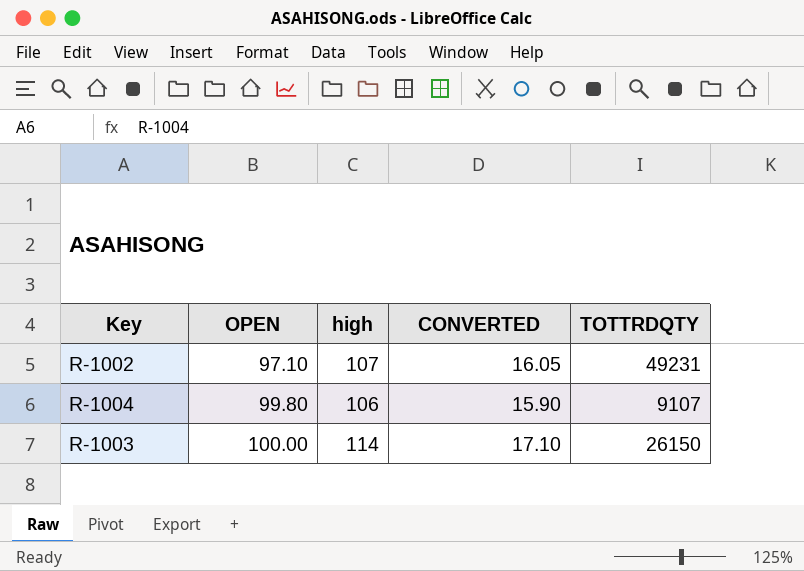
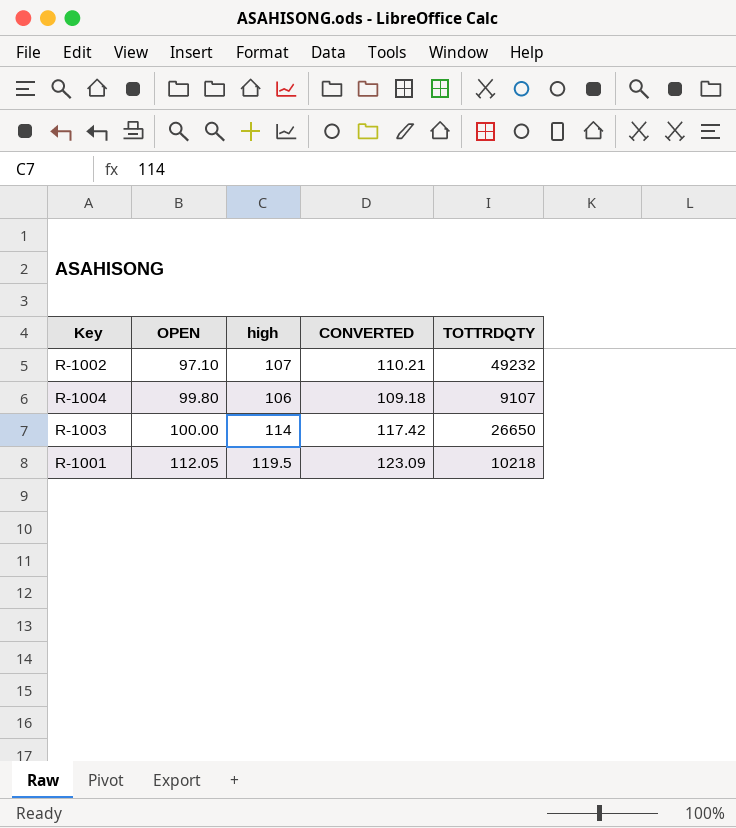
column CONVERTED | formula: [high] * 0.15 -> [high] * 1.03
R-1002 | TOTTRDQTY: 49231 -> 49232
R-1003 | TOTTRDQTY: 26150 -> 26650
row R-1001: none -> 112.05 | 119.5 | 123.09 | 10218

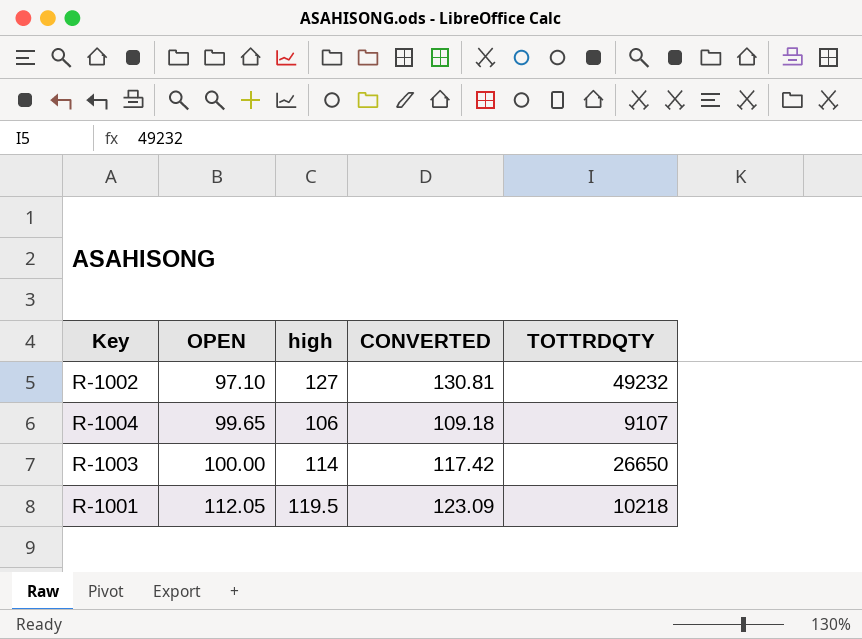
R-1002 | high: 107 -> 127
R-1002 | CONVERTED: 110.21 -> 130.81
R-1004 | OPEN: 99.80 -> 99.65

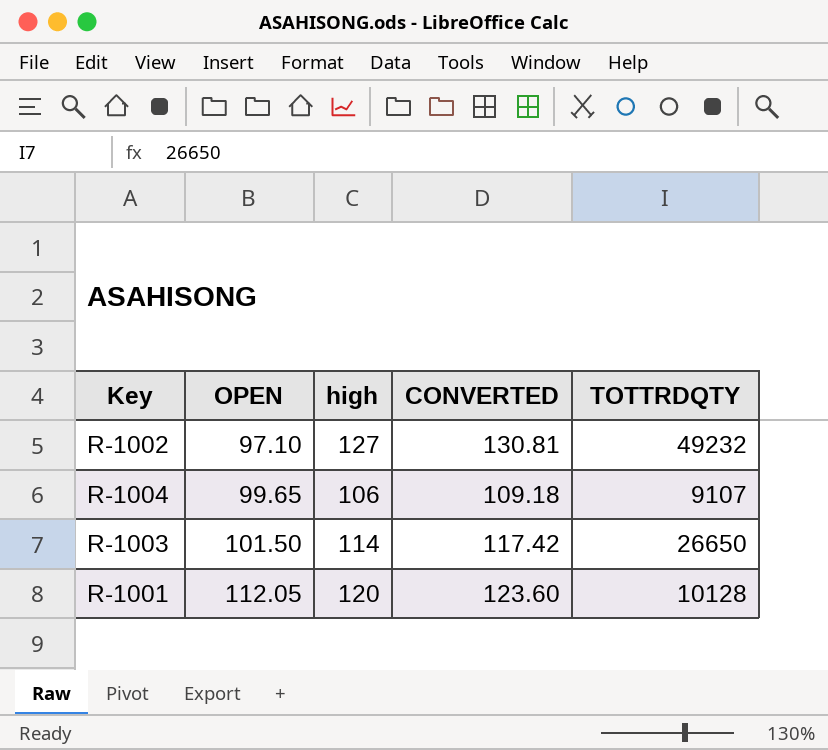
R-1003 | OPEN: 100.00 -> 101.50
R-1001 | high: 119.5 -> 120
R-1001 | CONVERTED: 123.09 -> 123.60
R-1001 | TOTTRDQTY: 10218 -> 10128

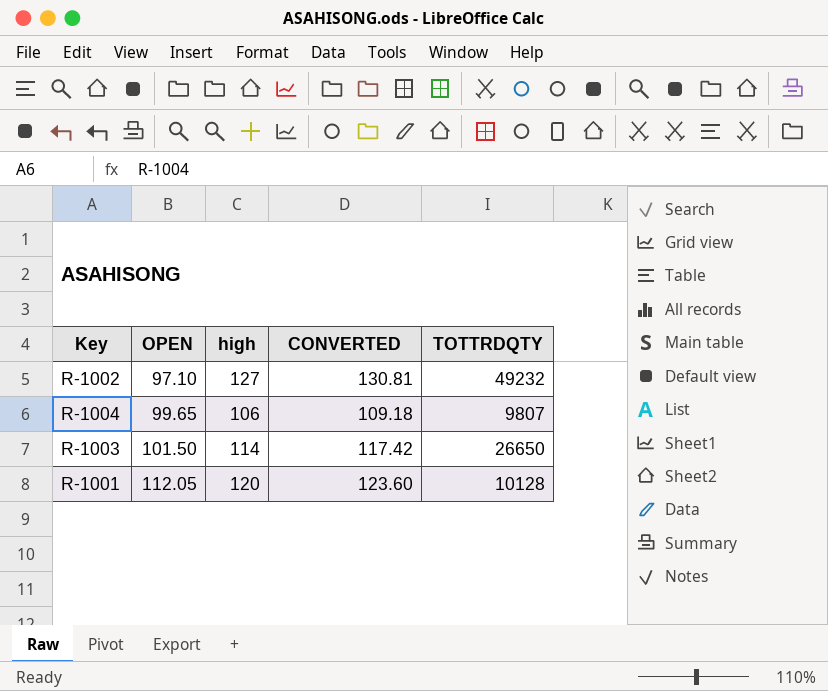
R-1004 | TOTTRDQTY: 9107 -> 9807

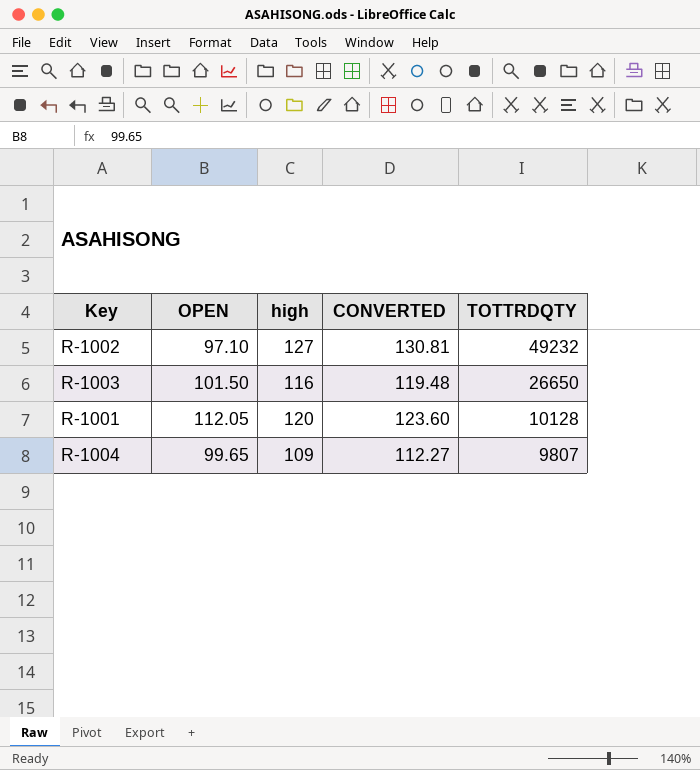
row order: OPEN ascending -> TOTTRDQTY descending
R-1003 | high: 114 -> 116
R-1003 | CONVERTED: 117.42 -> 119.48
R-1004 | high: 106 -> 109
R-1004 | CONVERTED: 109.18 -> 112.27

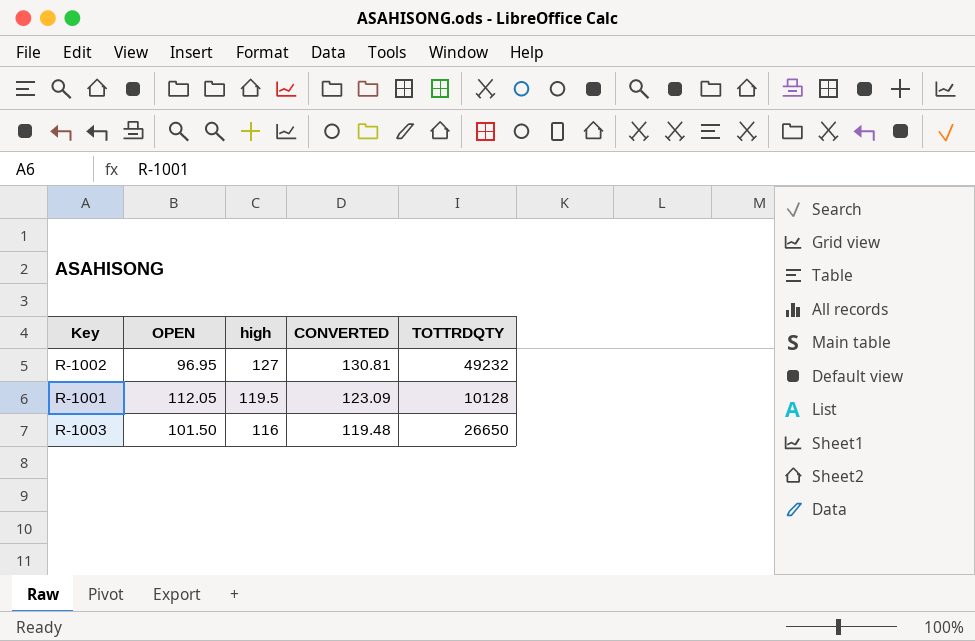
row order: TOTTRDQTY descending -> high descending
row R-1004: 99.65 | 109 | 112.27 | 9807 -> none
R-1002 | OPEN: 97.10 -> 96.95
R-1001 | high: 120 -> 119.5
R-1001 | CONVERTED: 123.60 -> 123.09

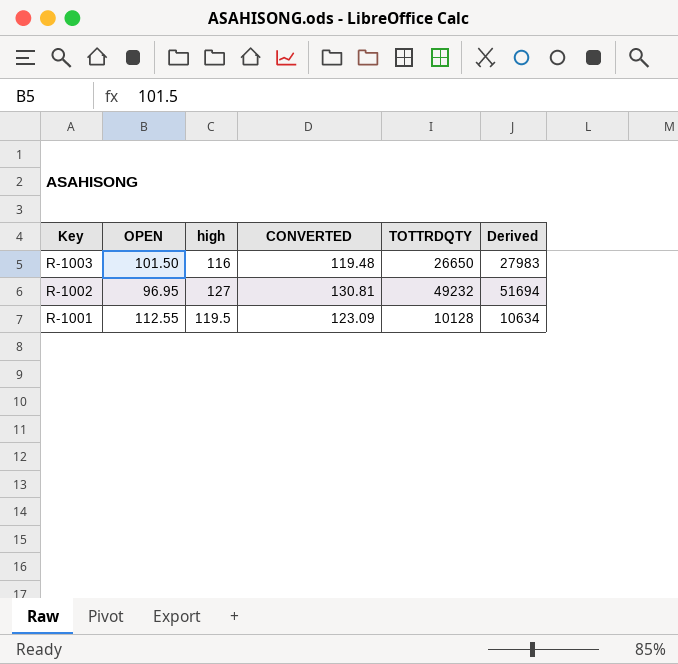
row order: high descending -> Key descending
column Derived | formula: none -> [TOTTRDQTY] * 1.05
R-1001 | OPEN: 112.05 -> 112.55

